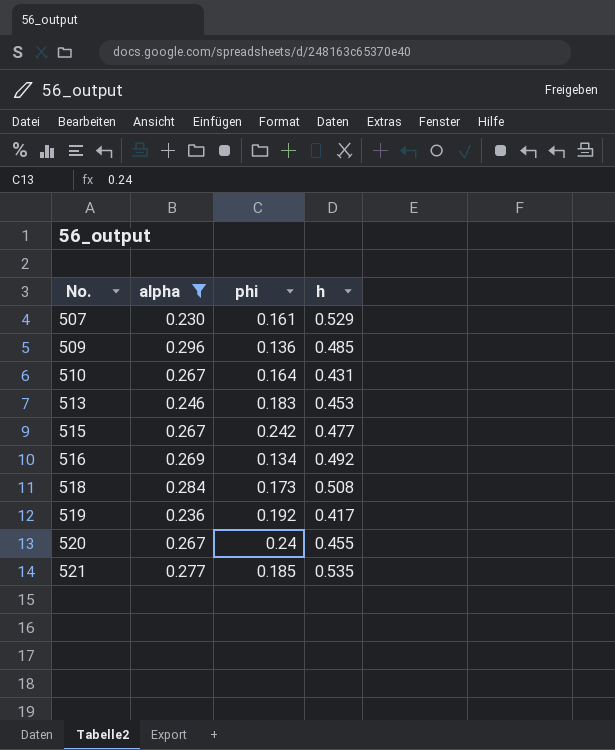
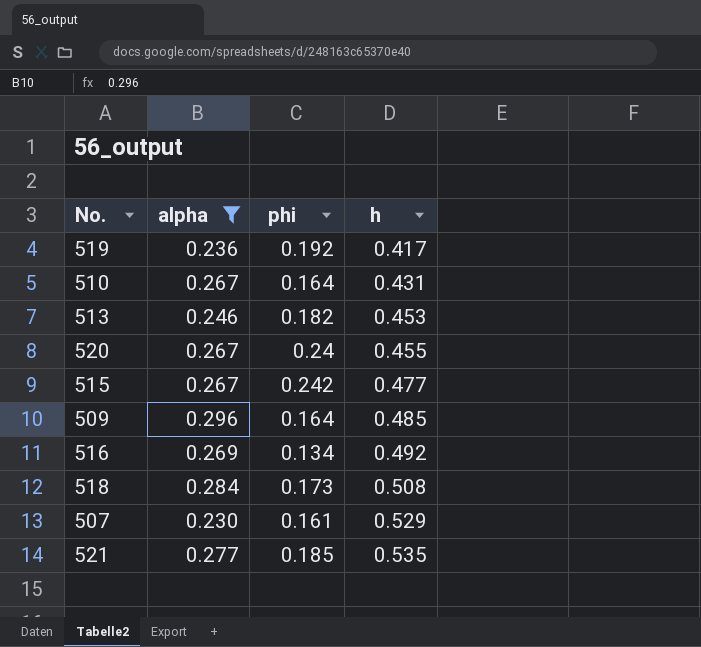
row order: No. ascending -> h ascending
513 | phi: 0.183 -> 0.182
509 | phi: 0.136 -> 0.164

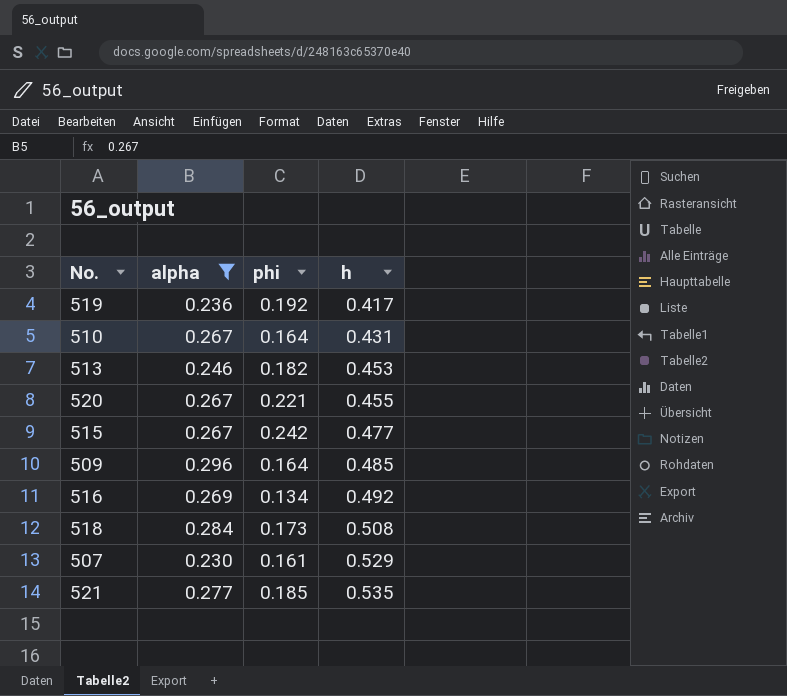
520 | phi: 0.24 -> 0.221

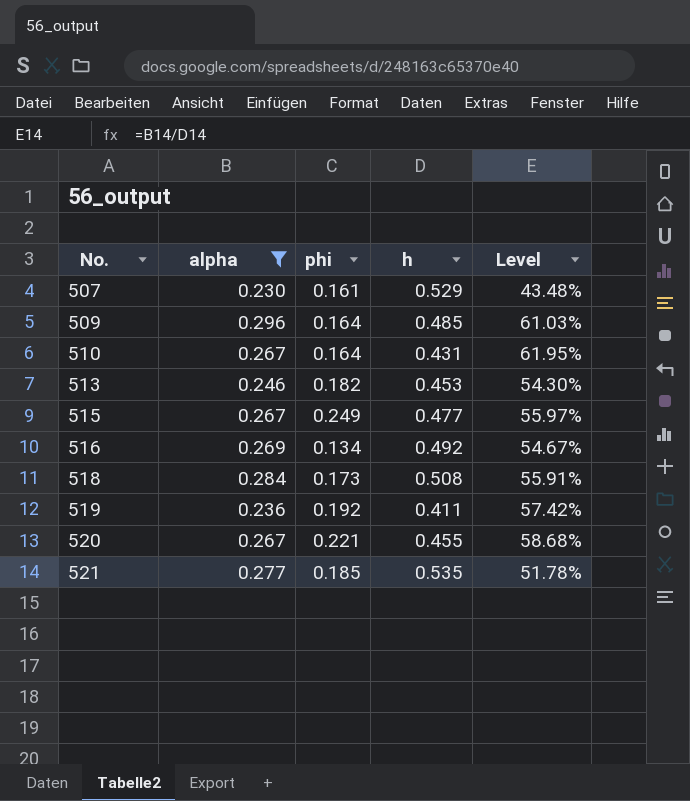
row order: h ascending -> No. ascending
column Level | formula: none -> [alpha] / [h]
515 | phi: 0.242 -> 0.249
519 | h: 0.417 -> 0.411

